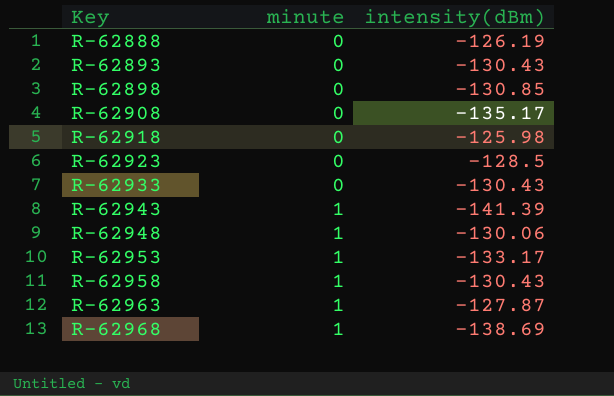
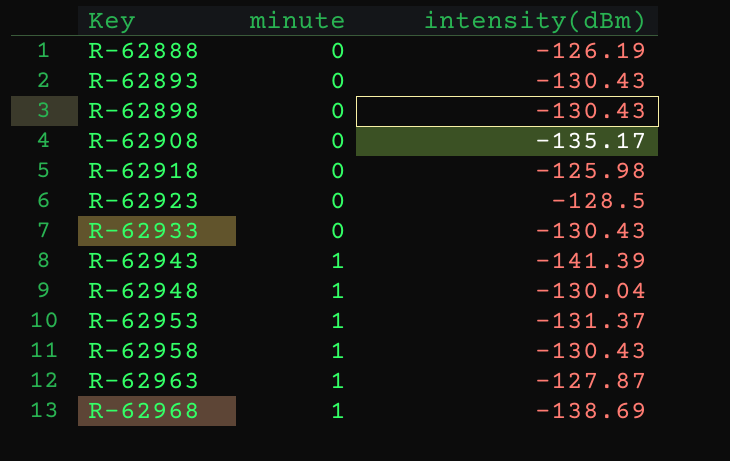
R-62898 | intensity(dBm): -130.85 -> -130.43
R-62948 | intensity(dBm): -130.06 -> -130.04
R-62953 | intensity(dBm): -133.17 -> -131.37

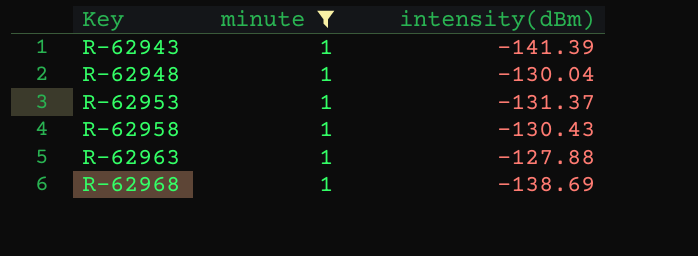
filter: none -> minute = 1
R-62963 | intensity(dBm): -127.87 -> -127.88

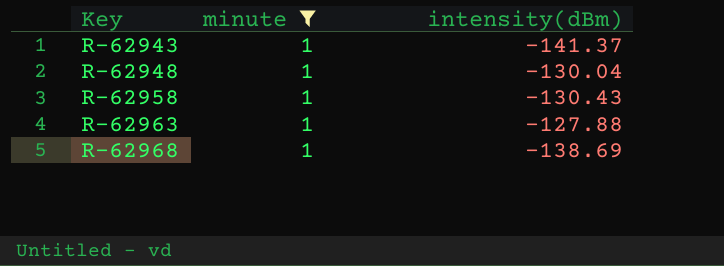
row R-62953: 1 | -131.37 -> none
R-62943 | intensity(dBm): -141.39 -> -141.37

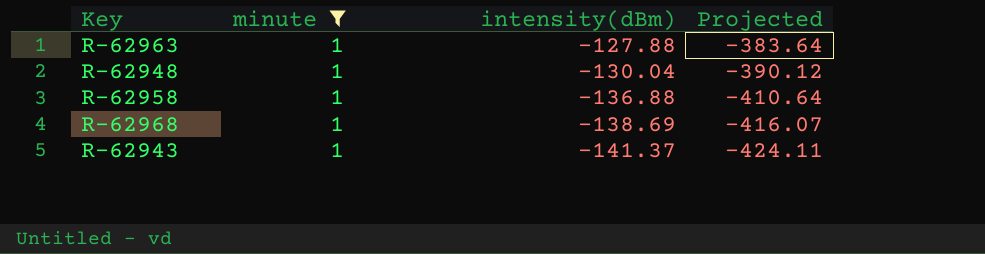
row order: Key ascending -> intensity(dBm) descending
column Projected | formula: none -> [intensity(dBm)] * 3
R-62958 | intensity(dBm): -130.43 -> -136.88

